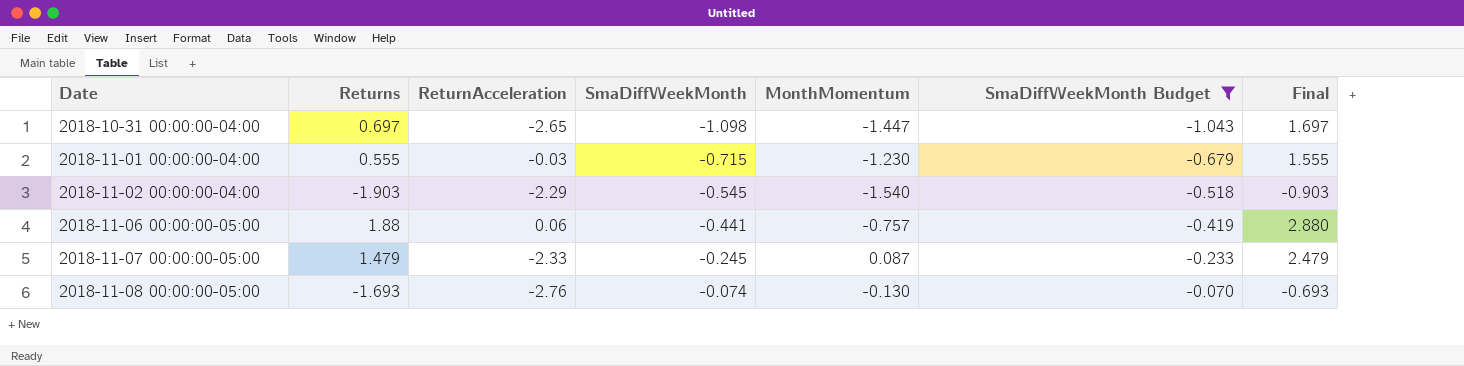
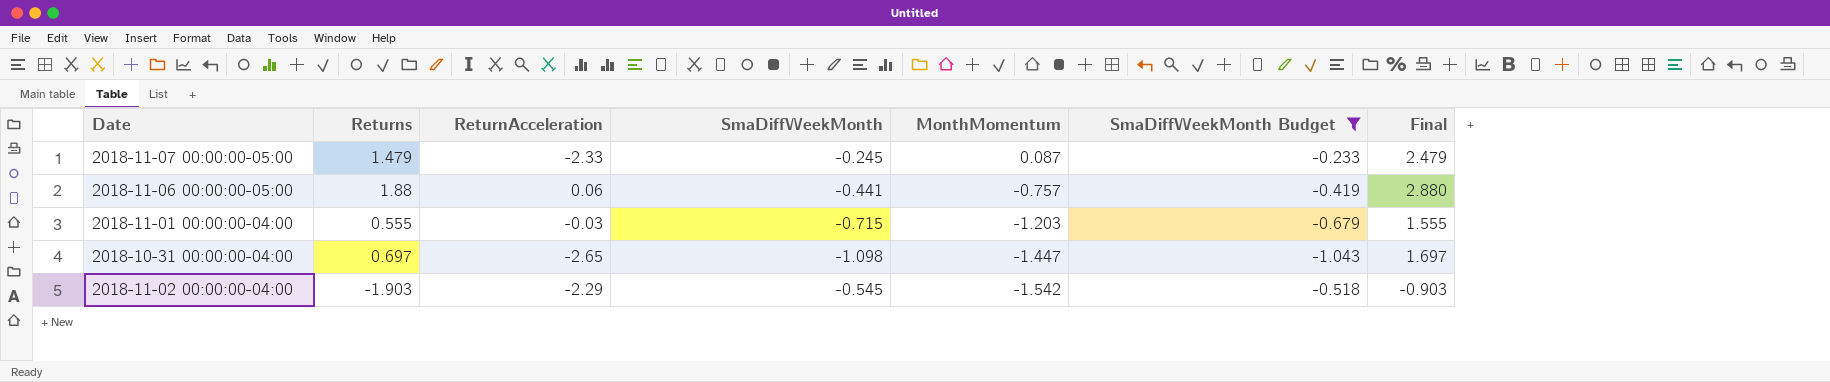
row order: Date ascending -> MonthMomentum descending
row 2018-11-08 00:00:00-05:00: -1.693 | -2.76 | -0.074 | -0.130 | -0.070 | -0.693 -> none
2018-11-01 00:00:00-04:00 | MonthMomentum: -1.230 -> -1.203
2018-11-02 00:00:00-04:00 | MonthMomentum: -1.540 -> -1.542

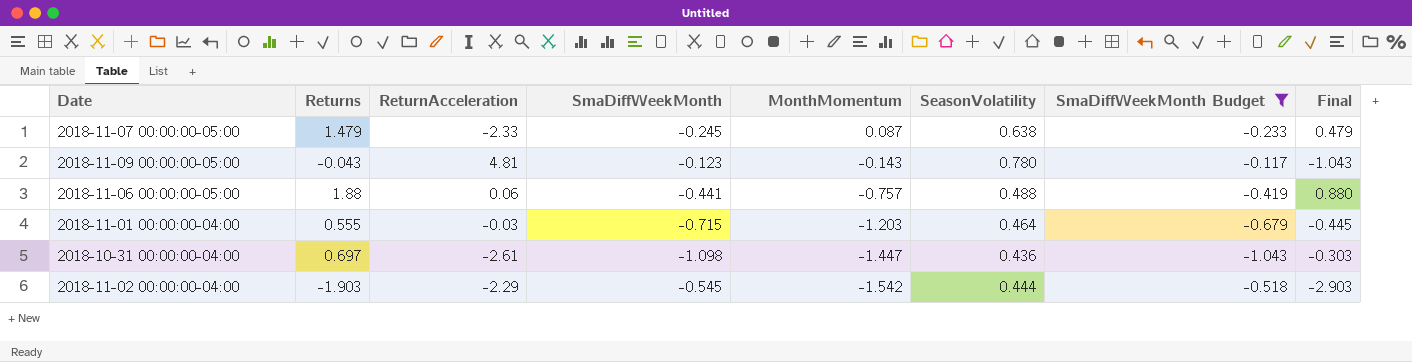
column SeasonVolatility | position: none -> 6
column Final | formula: [Returns] + 1 -> [Returns] - 1
row 2018-11-09 00:00:00-05:00: none -> -0.043 | 4.81 | -0.123 | -0.143 | 0.780 | -0.117 | -1.043
2018-10-31 00:00:00-04:00 | ReturnAcceleration: -2.65 -> -2.61

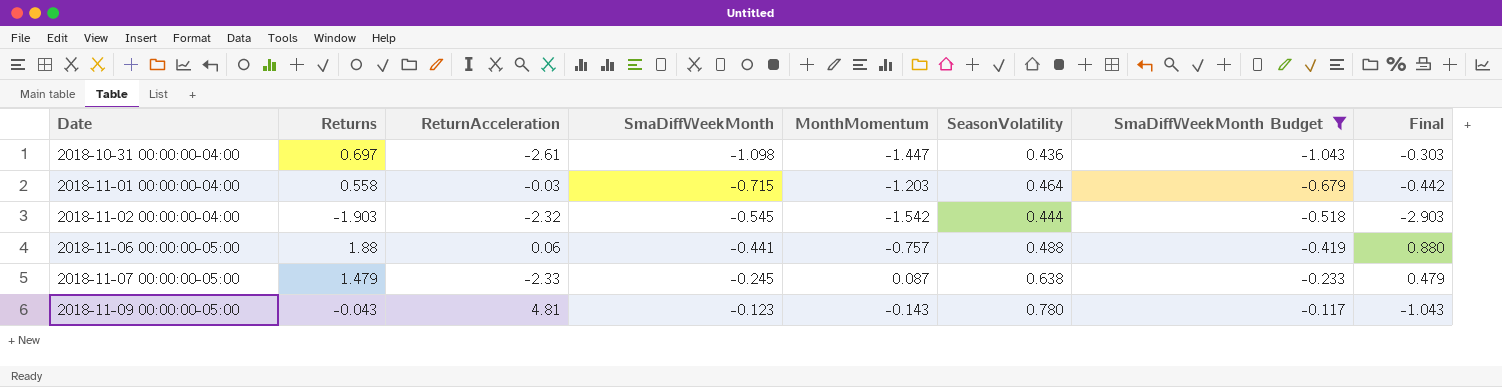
row order: MonthMomentum descending -> Date ascending
2018-11-01 00:00:00-04:00 | Returns: 0.555 -> 0.558
2018-11-01 00:00:00-04:00 | Final: -0.445 -> -0.442
2018-11-02 00:00:00-04:00 | ReturnAcceleration: -2.29 -> -2.32

